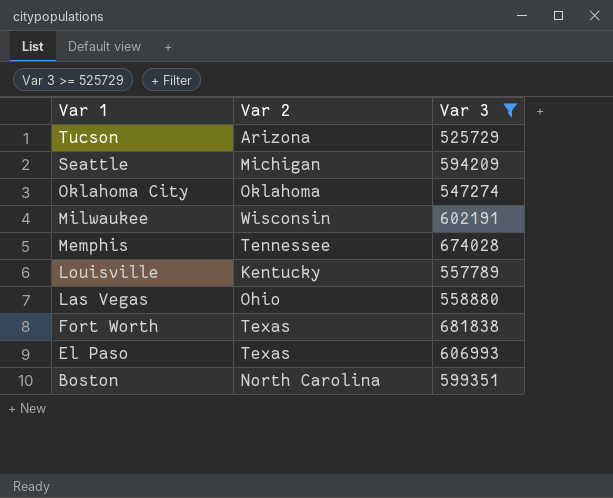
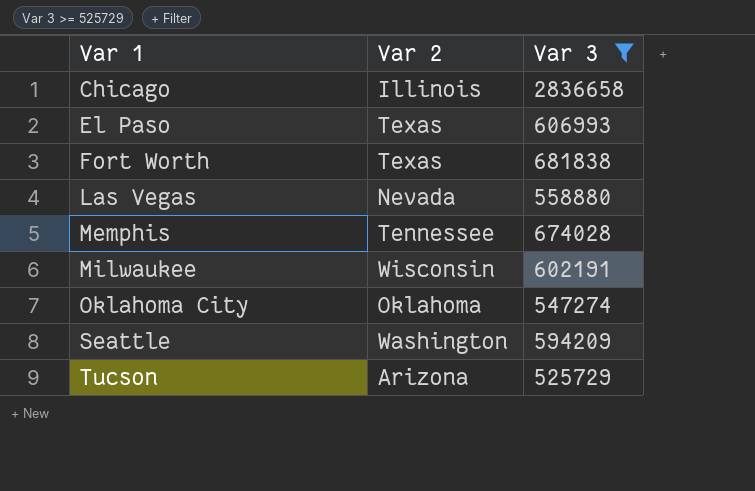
row order: Var 1 descending -> Var 1 ascending
row Louisville: Kentucky | 557789 -> none
row Boston: North Carolina | 599351 -> none
row Chicago: none -> Illinois | 2836658
Las Vegas | Var 2: Ohio -> Nevada
Seattle | Var 2: Michigan -> Washington

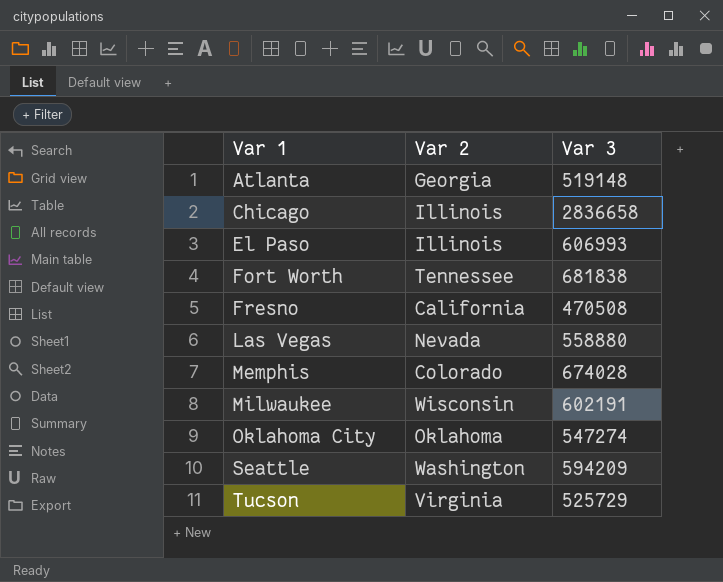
filter: Var 3 >= 525729 -> none
El Paso | Var 2: Texas -> Illinois
Fort Worth | Var 2: Texas -> Tennessee
Memphis | Var 2: Tennessee -> Colorado
Tucson | Var 2: Arizona -> Virginia

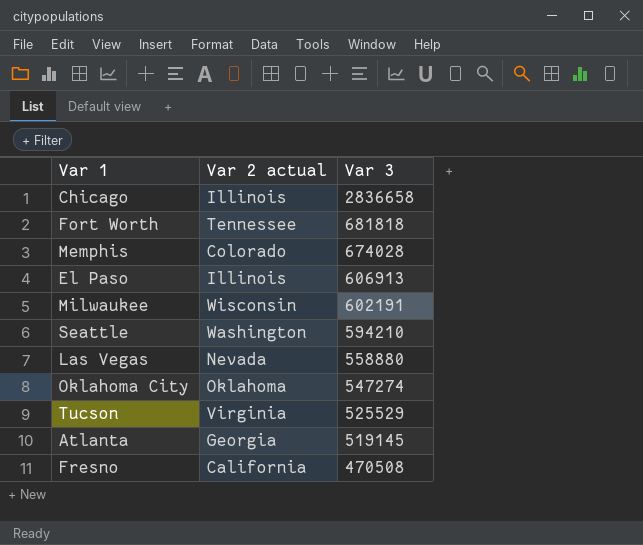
row order: Var 1 ascending -> Var 3 descending
column name: Var 2 -> Var 2 actual
Fort Worth | Var 3: 681838 -> 681818
El Paso | Var 3: 606993 -> 606913
Seattle | Var 3: 594209 -> 594210
Tucson | Var 3: 525729 -> 525529
Atlanta | Var 3: 519148 -> 519145

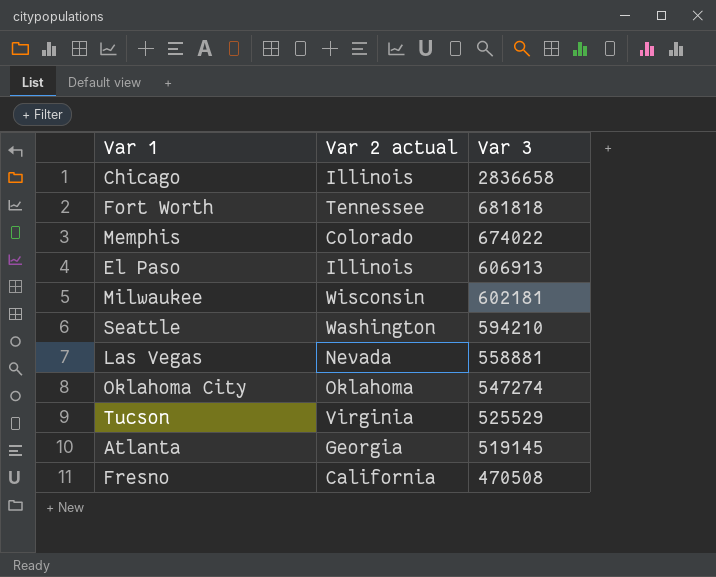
Memphis | Var 3: 674028 -> 674022
Milwaukee | Var 3: 602191 -> 602181
Las Vegas | Var 3: 558880 -> 558881

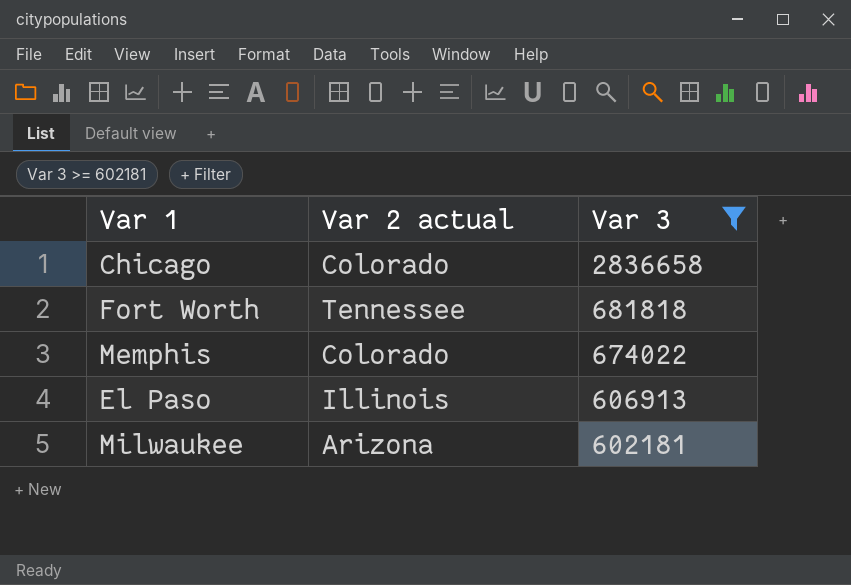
filter: none -> Var 3 >= 602181
Chicago | Var 2 actual: Illinois -> Colorado
Milwaukee | Var 2 actual: Wisconsin -> Arizona

